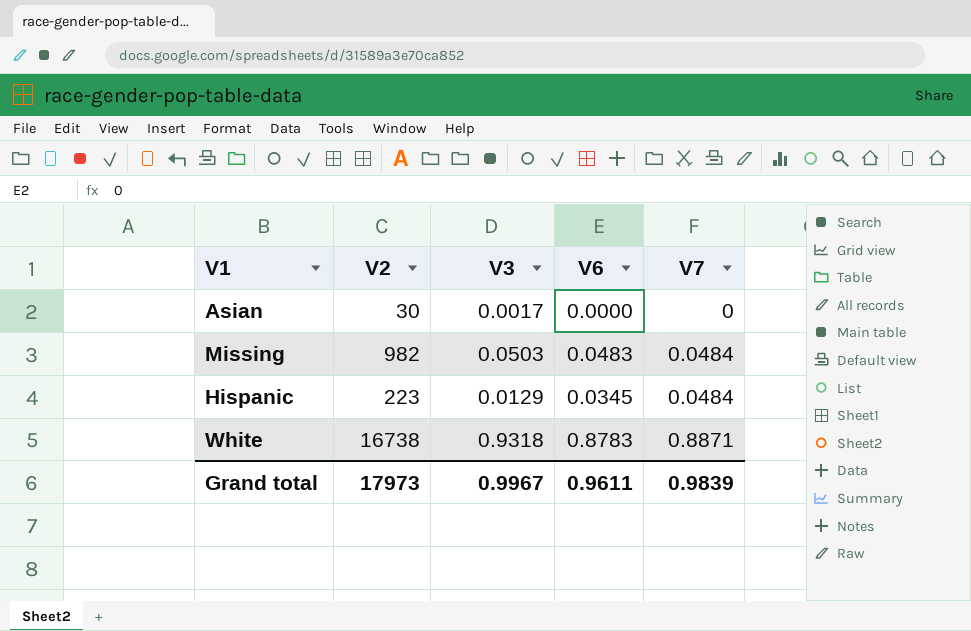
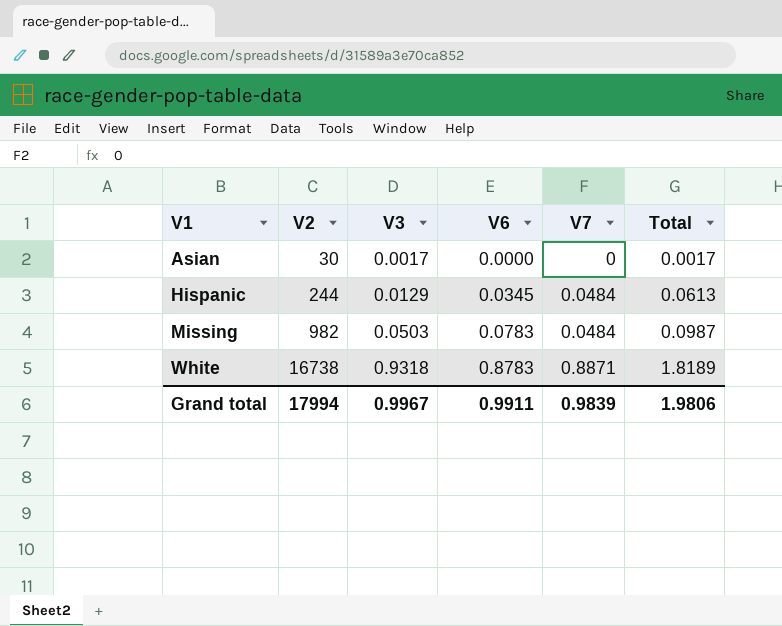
row order: V7 ascending -> V1 ascending
column Total | formula: none -> [V3] + [V7]
Hispanic | V2: 223 -> 244
Missing | V6: 0.0483 -> 0.0783
Grand total | V2: 17973 -> 17994
Grand total | V6: 0.9611 -> 0.9911

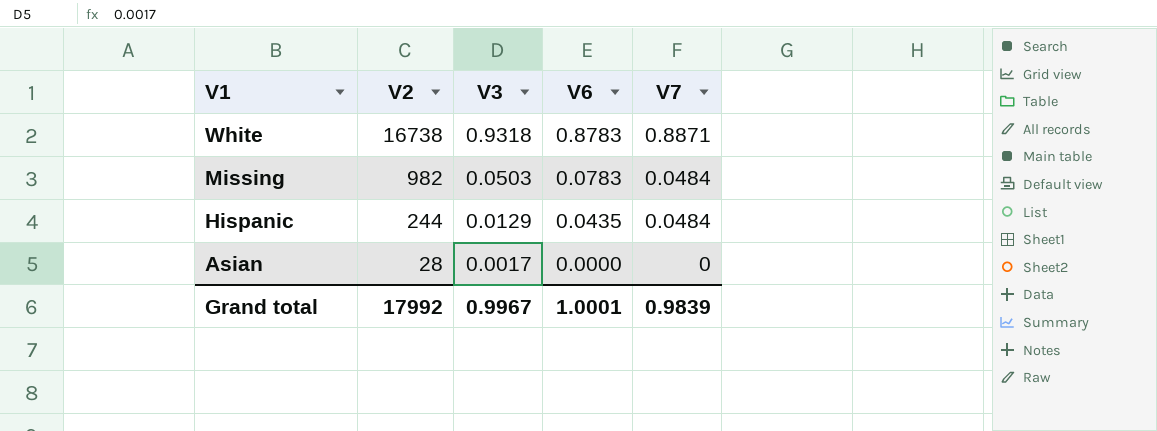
row order: V1 ascending -> V1 descending
column Total | formula: [V3] + [V7] -> none
Hispanic | V6: 0.0345 -> 0.0435
Asian | V2: 30 -> 28
Grand total | V2: 17994 -> 17992
Grand total | V6: 0.9911 -> 1.0001

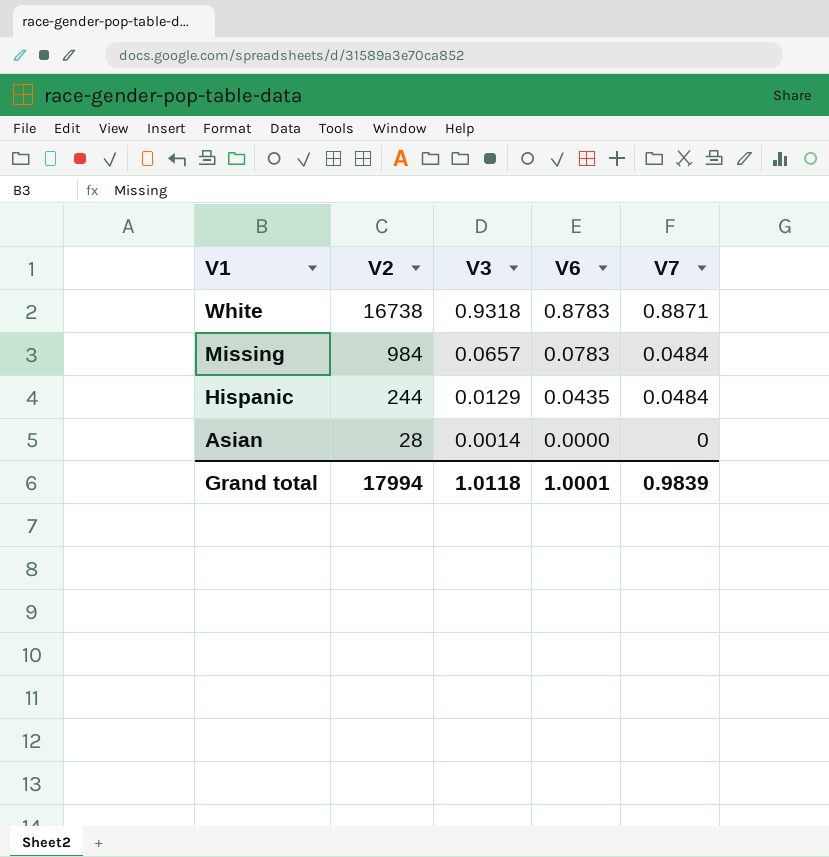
Missing | V2: 982 -> 984
Missing | V3: 0.0503 -> 0.0657
Asian | V3: 0.0017 -> 0.0014
Grand total | V2: 17992 -> 17994
Grand total | V3: 0.9967 -> 1.0118

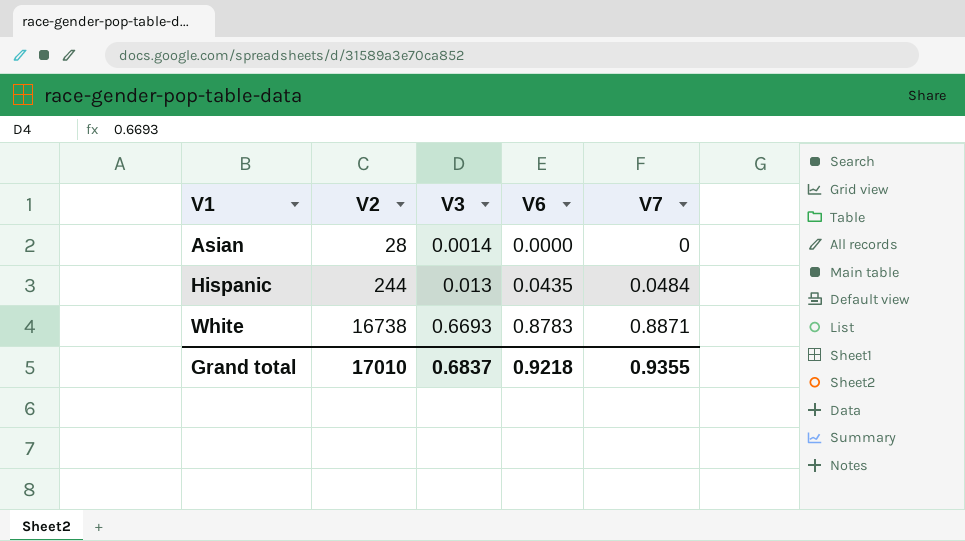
row order: V1 descending -> V1 ascending
row Missing: 984 | 0.0657 | 0.0783 | 0.0484 -> none
Hispanic | V3: 0.0129 -> 0.013
White | V3: 0.9318 -> 0.6693
Grand total | V2: 17994 -> 17010
Grand total | V3: 1.0118 -> 0.6837
Grand total | V6: 1.0001 -> 0.9218
Grand total | V7: 0.9839 -> 0.9355

